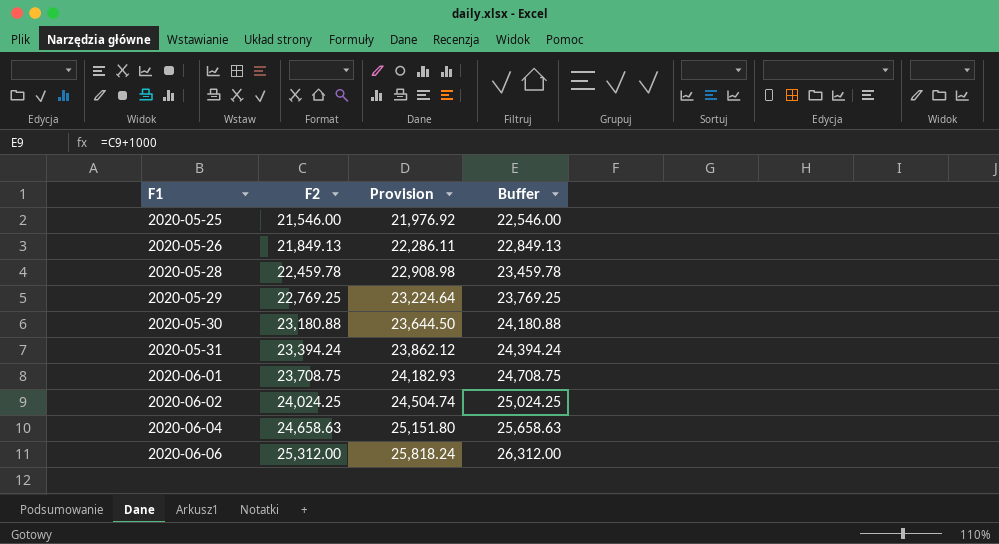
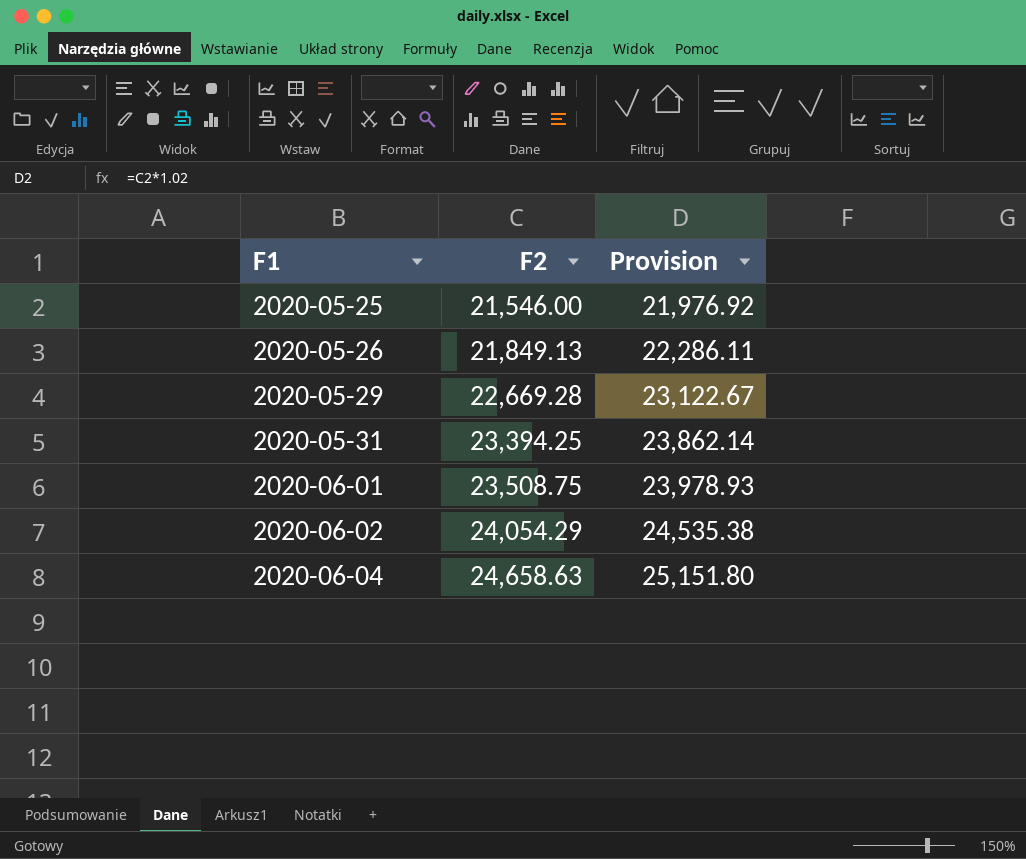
column Buffer | formula: [F2] + 1000 -> none
row 2020-05-28: 22,459.78 | 22,908.98 | 23,459.78 -> none
row 2020-05-30: 23,180.88 | 23,644.50 | 24,180.88 -> none
row 2020-06-06: 25,312.00 | 25,818.24 | 26,312.00 -> none
2020-05-29 | F2: 22,769.25 -> 22,669.28
2020-05-29 | Provision: 23,224.64 -> 23,122.67
2020-05-31 | F2: 23,394.24 -> 23,394.25
2020-05-31 | Provision: 23,862.12 -> 23,862.14
2020-06-01 | F2: 23,708.75 -> 23,508.75
2020-06-01 | Provision: 24,182.93 -> 23,978.93
2020-06-02 | F2: 24,024.25 -> 24,054.29
2020-06-02 | Provision: 24,504.74 -> 24,535.38

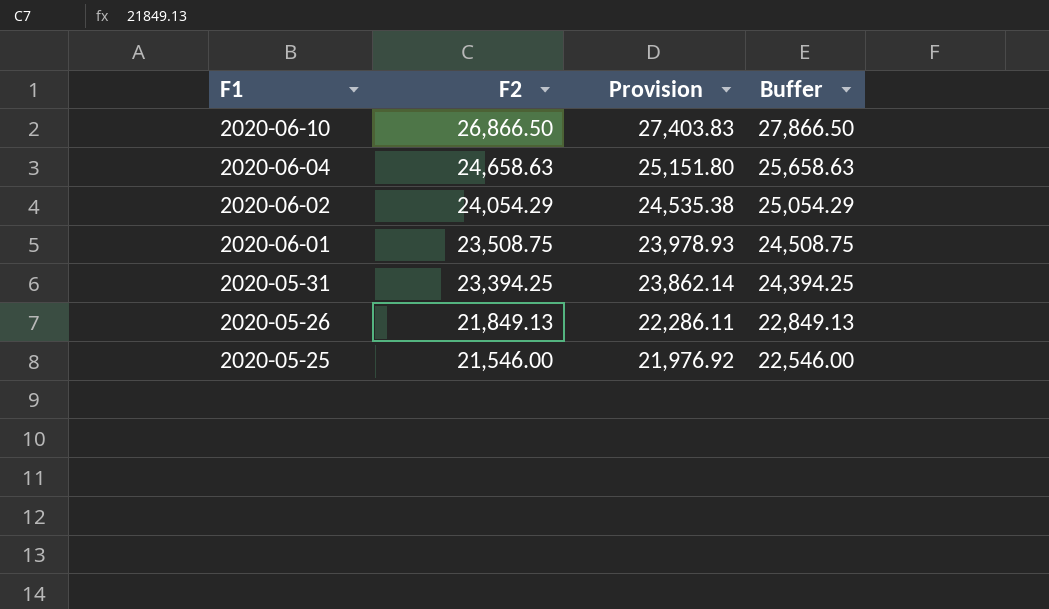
row order: F1 ascending -> F1 descending
column Buffer | formula: none -> [F2] + 1000
row 2020-05-29: 22,669.28 | 23,122.67 -> none
row 2020-06-10: none -> 26,866.50 | 27,403.83 | 27,866.50

